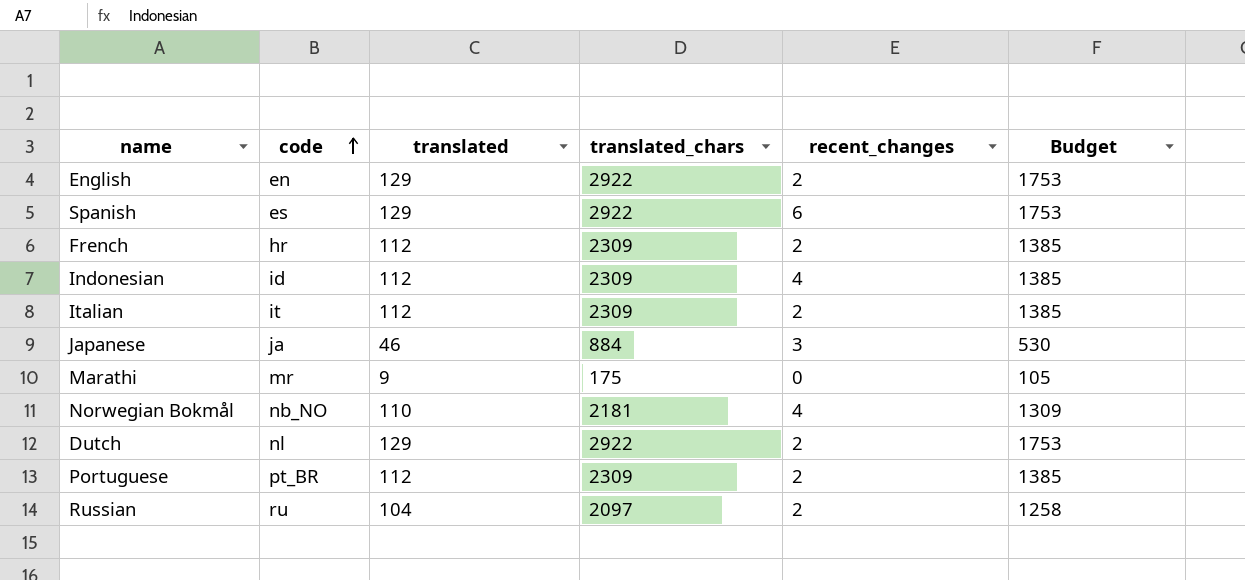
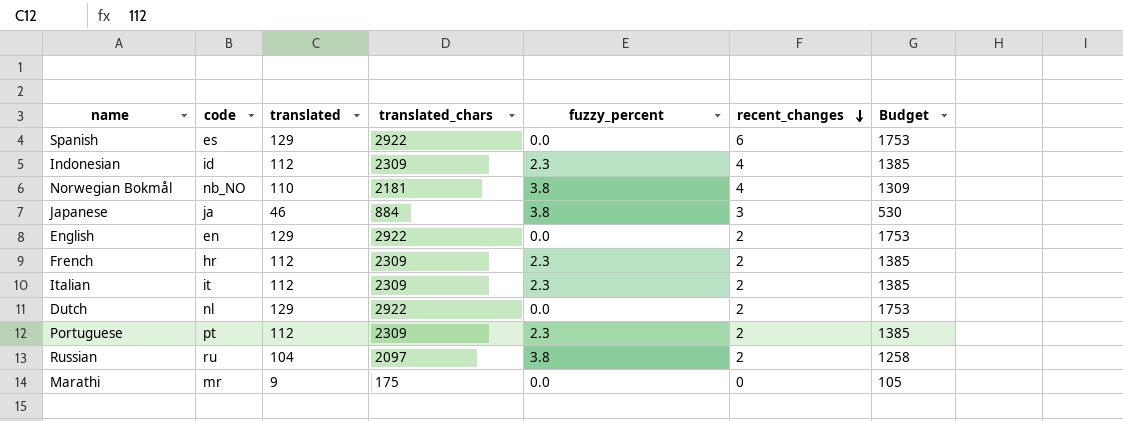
row order: code ascending -> recent_changes descending
column fuzzy_percent | position: none -> 5
Portuguese | code: pt_BR -> pt

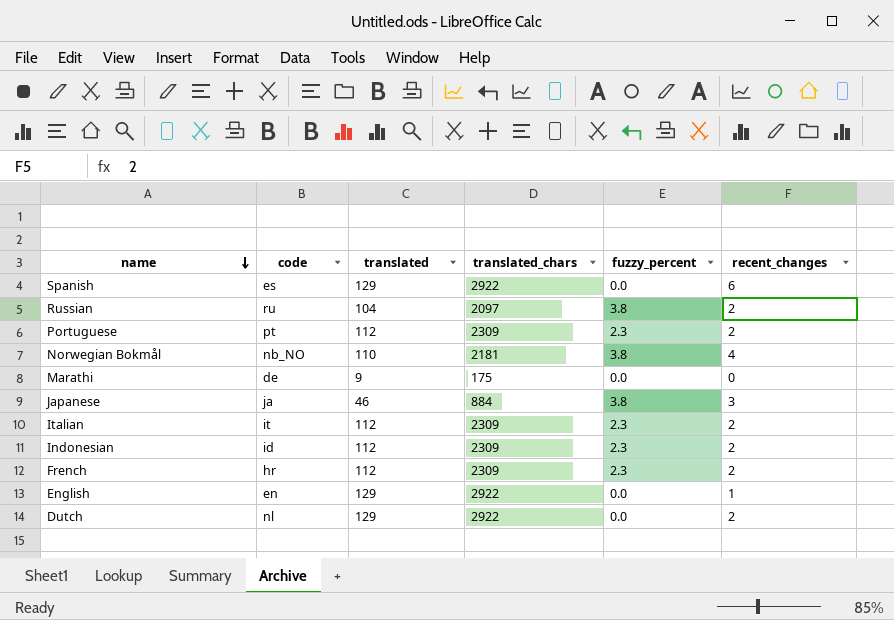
row order: recent_changes descending -> name descending
column Budget | formula: [translated_chars] * 0.6 -> none
Marathi | code: mr -> de
Indonesian | recent_changes: 4 -> 2
English | recent_changes: 2 -> 1

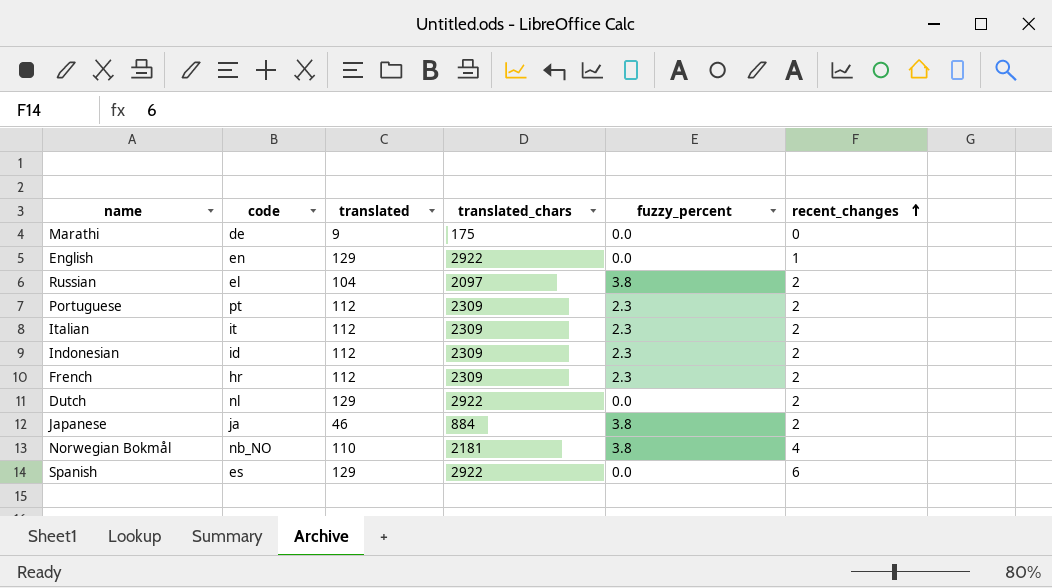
row order: name descending -> recent_changes ascending
Russian | code: ru -> el
Japanese | recent_changes: 3 -> 2

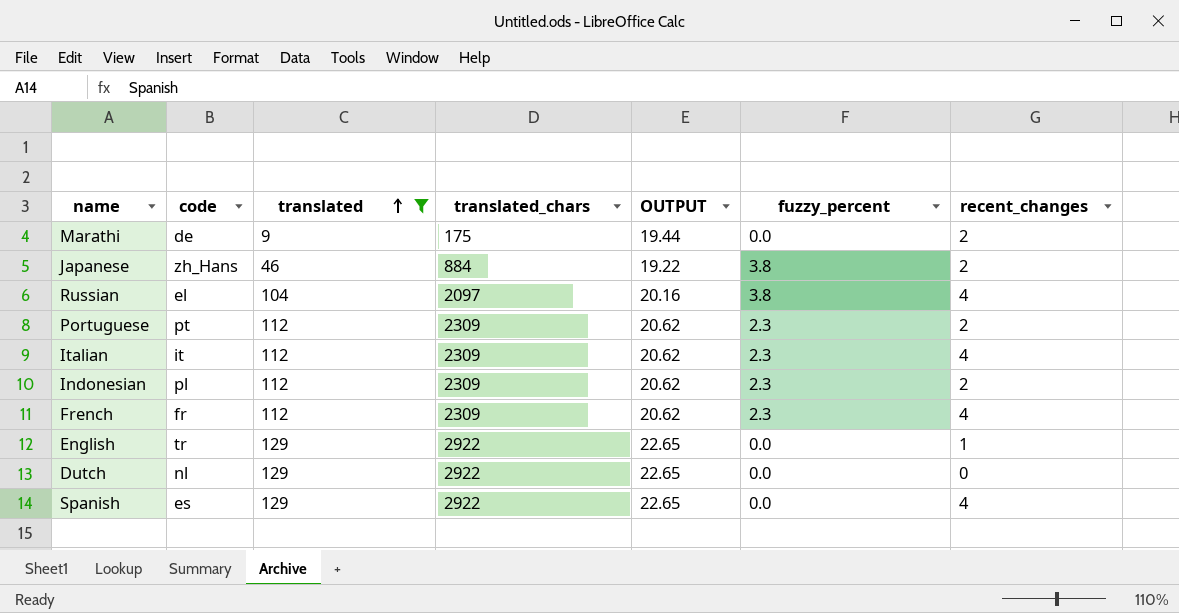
filter: none -> translated != 110
row order: recent_changes ascending -> translated ascending
column OUTPUT | formula: none -> [translated_chars] / [translated]
Marathi | recent_changes: 0 -> 2
Japanese | code: ja -> zh_Hans
Russian | recent_changes: 2 -> 4
Italian | recent_changes: 2 -> 4
Indonesian | code: id -> pl
French | code: hr -> fr
French | recent_changes: 2 -> 4
English | code: en -> tr
Dutch | recent_changes: 2 -> 0
Spanish | recent_changes: 6 -> 4

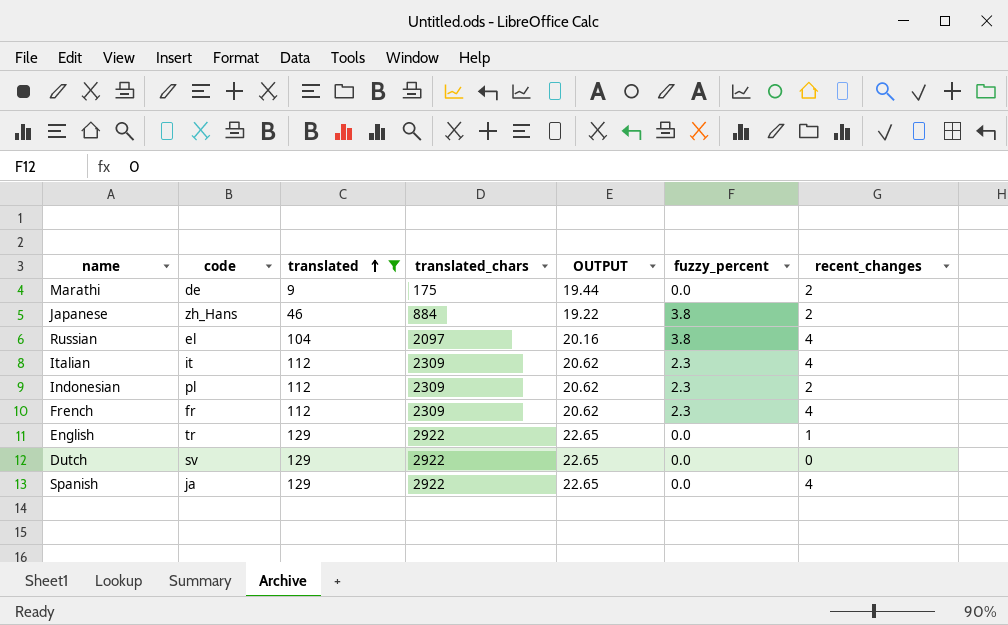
row Portuguese: pt | 112 | 2309 | 20.62 | 2.3 | 2 -> none
Dutch | code: nl -> sv
Spanish | code: es -> ja

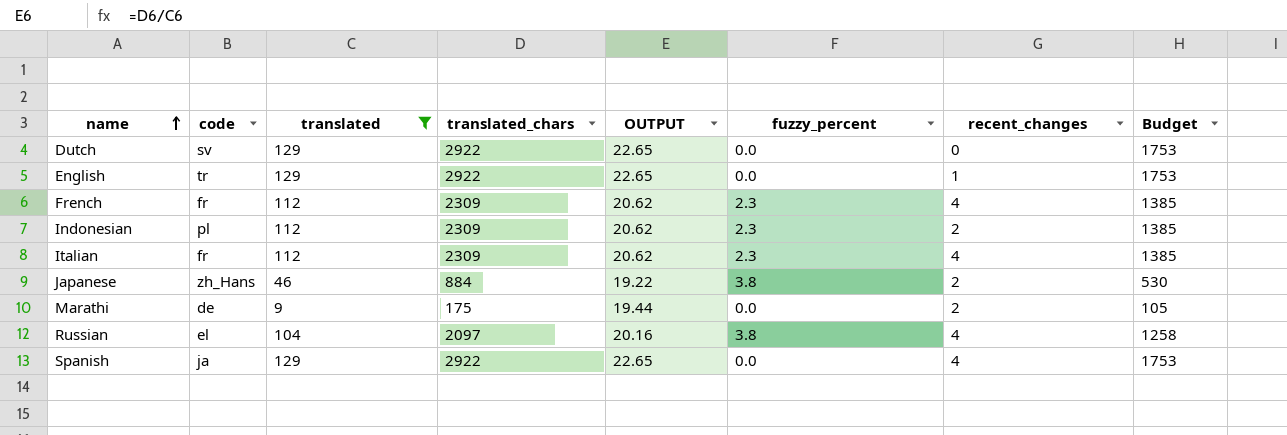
row order: translated ascending -> name ascending
column Budget | formula: none -> [translated_chars] * 0.6
Italian | code: it -> fr

